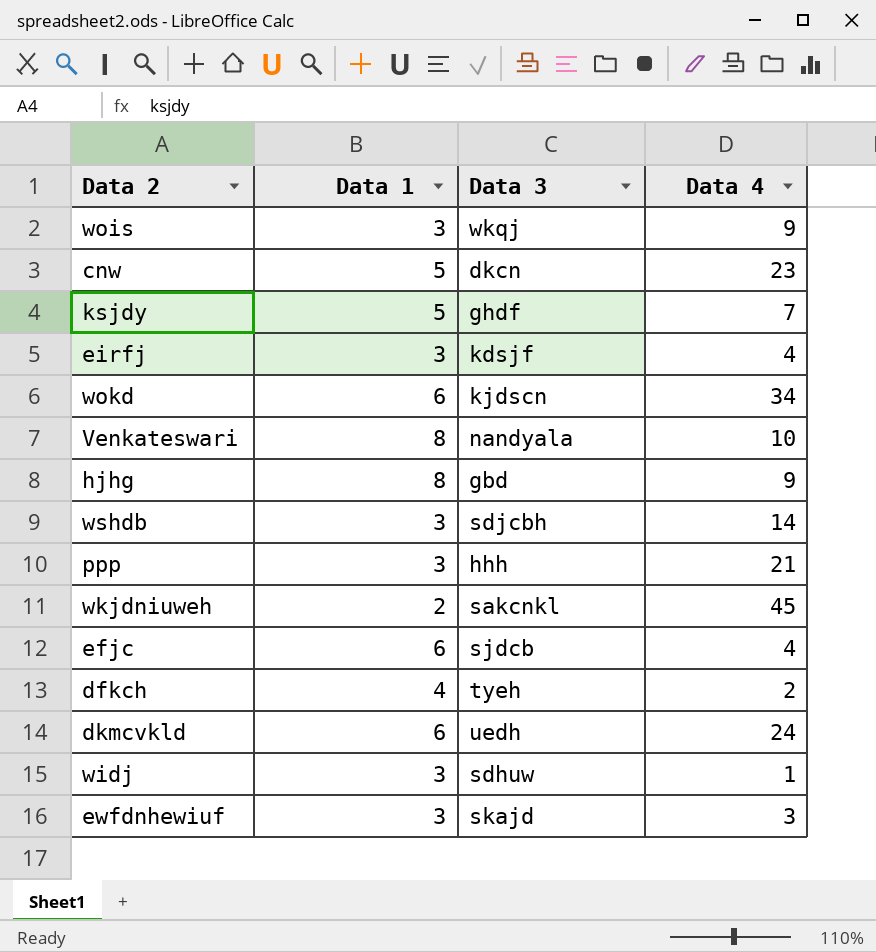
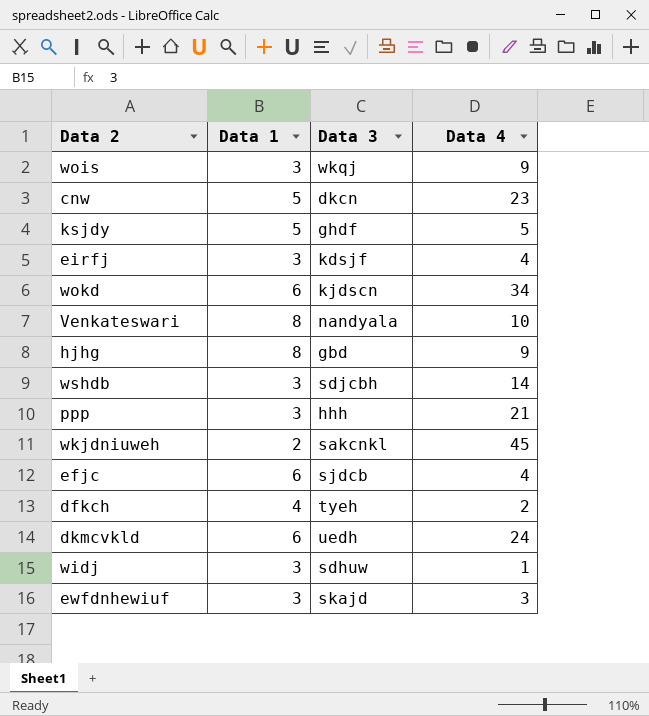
ksjdy | Data 4: 7 -> 5

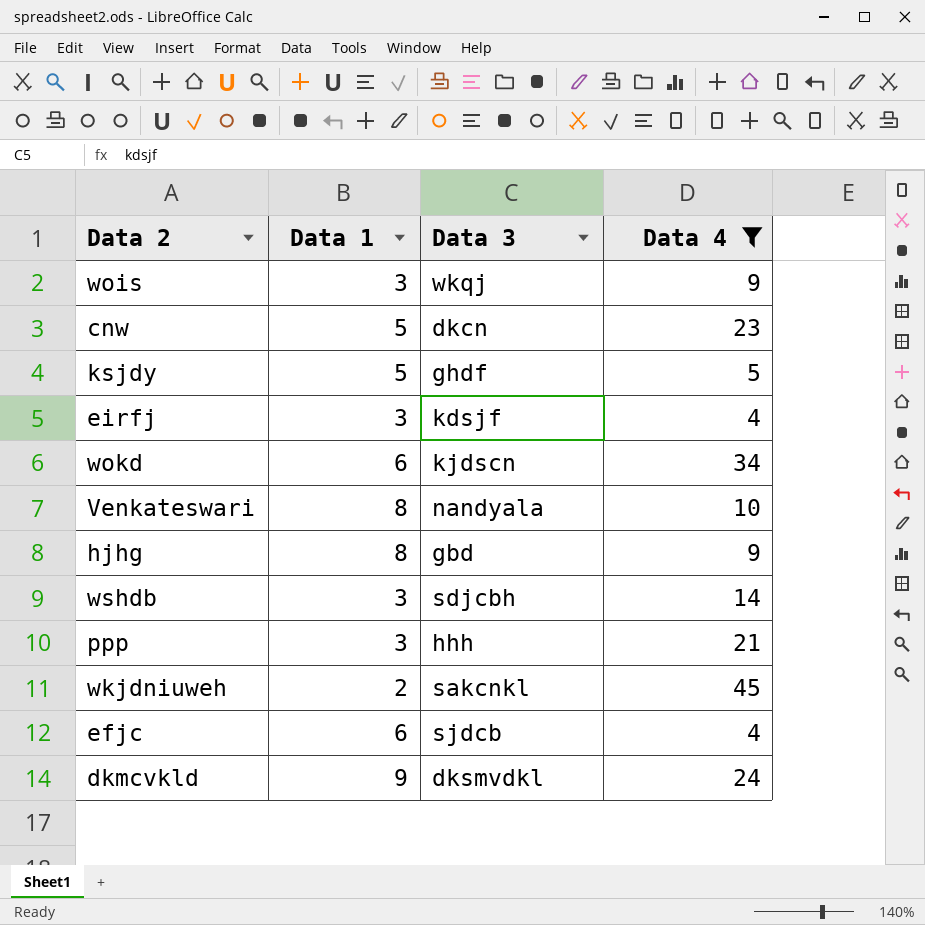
filter: none -> Data 4 >= 4
dkmcvkld | Data 1: 6 -> 9
dkmcvkld | Data 3: uedh -> dksmvdkl

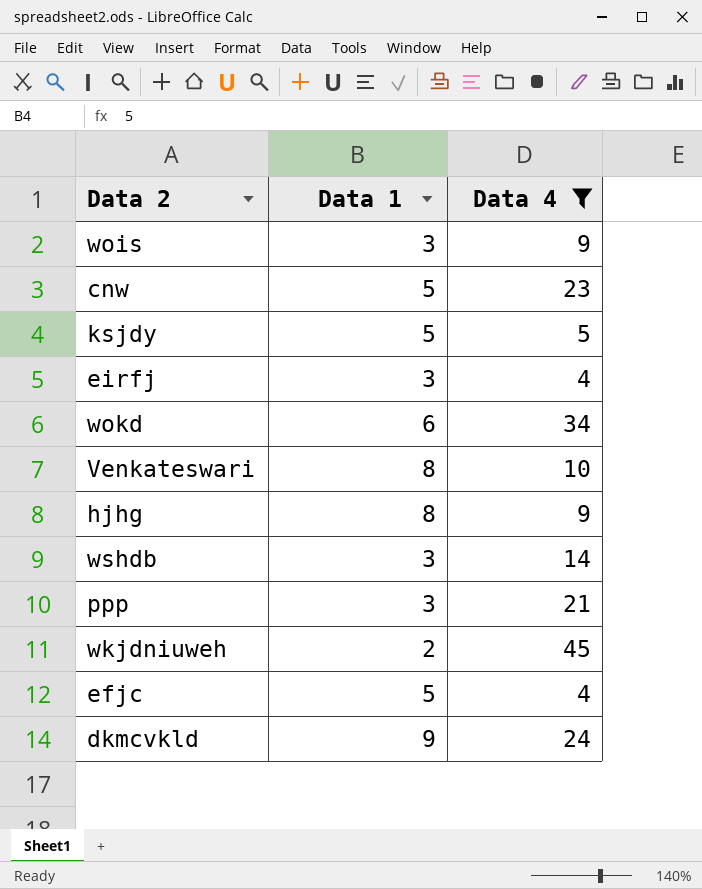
column Data 3 | position: 3 -> none
efjc | Data 1: 6 -> 5

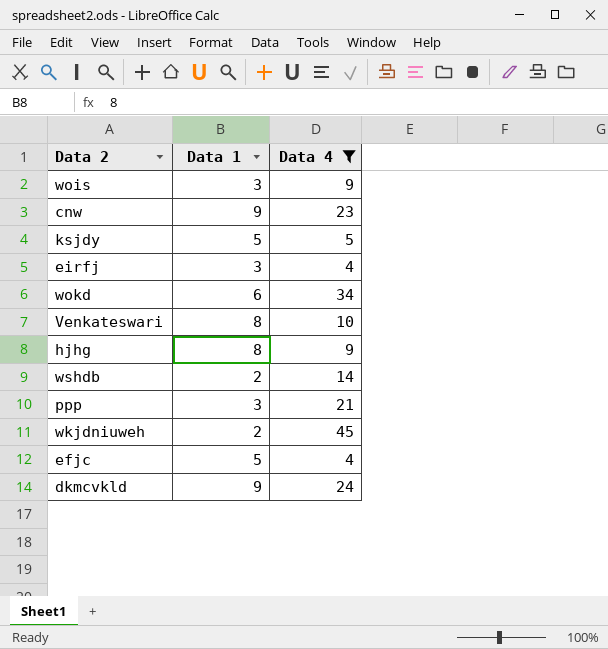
cnw | Data 1: 5 -> 9
wshdb | Data 1: 3 -> 2

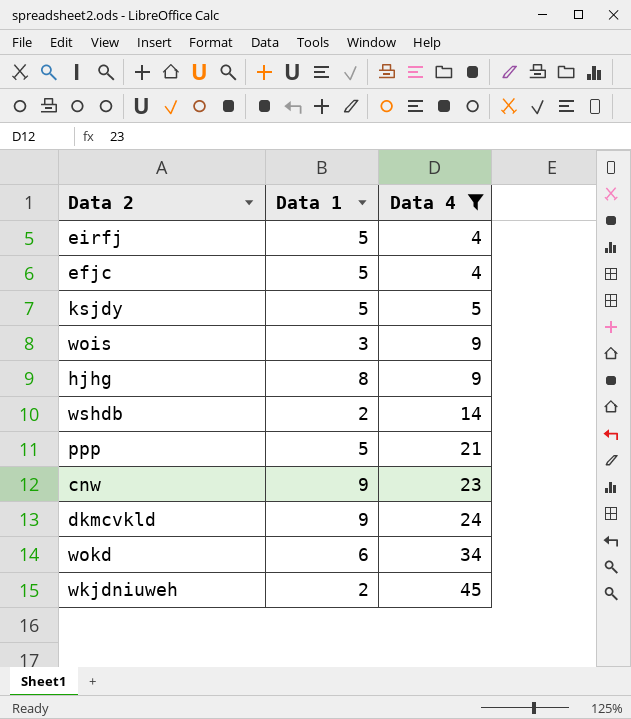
row order: none -> Data 4 ascending
row Venkateswari: 8 | 10 -> none
eirfj | Data 1: 3 -> 5
ppp | Data 1: 3 -> 5

